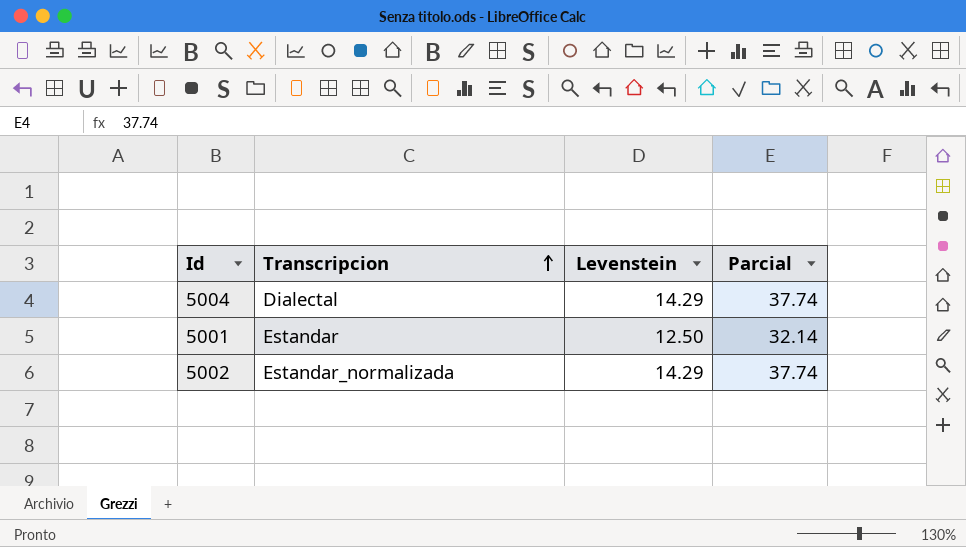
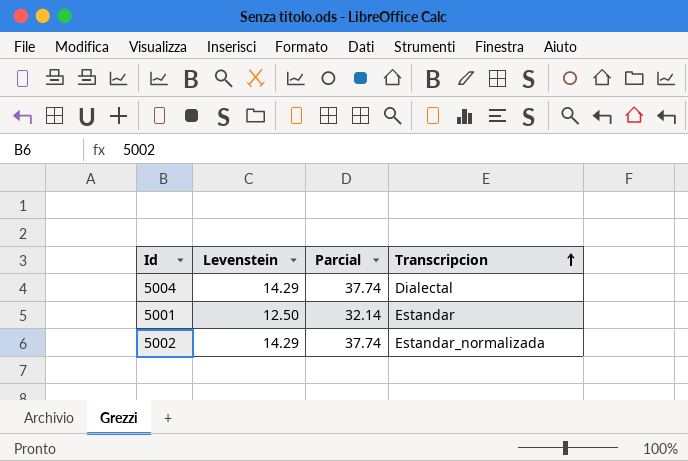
column Transcripcion | position: 2 -> 4

